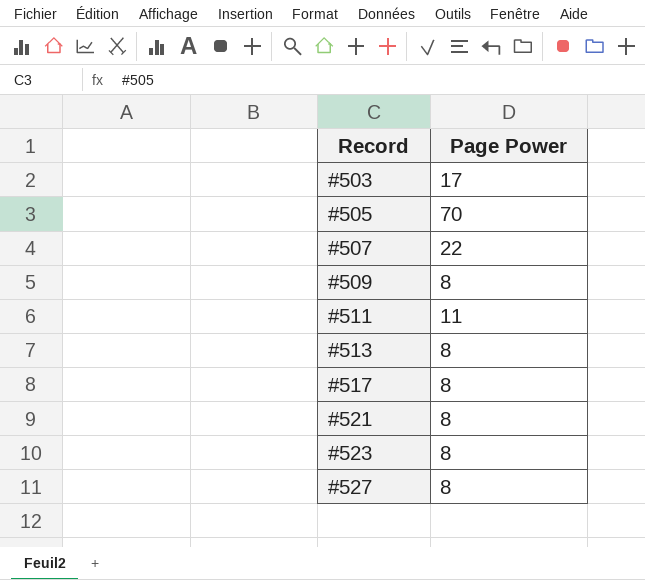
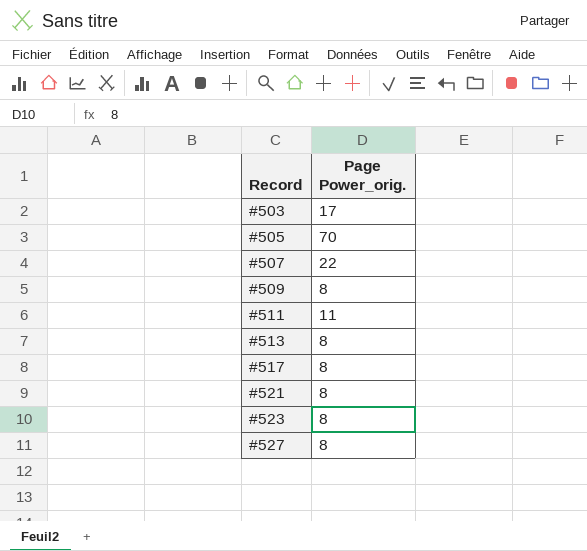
column name: Page Power -> Page Power_orig.

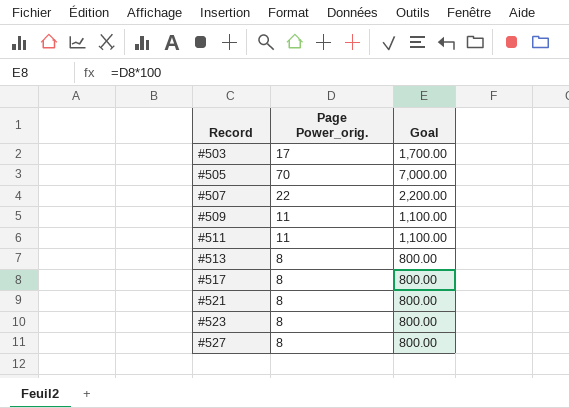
column Goal | formula: none -> [Page Power_orig.] * 100
#509 | Page Power_orig.: 8 -> 11

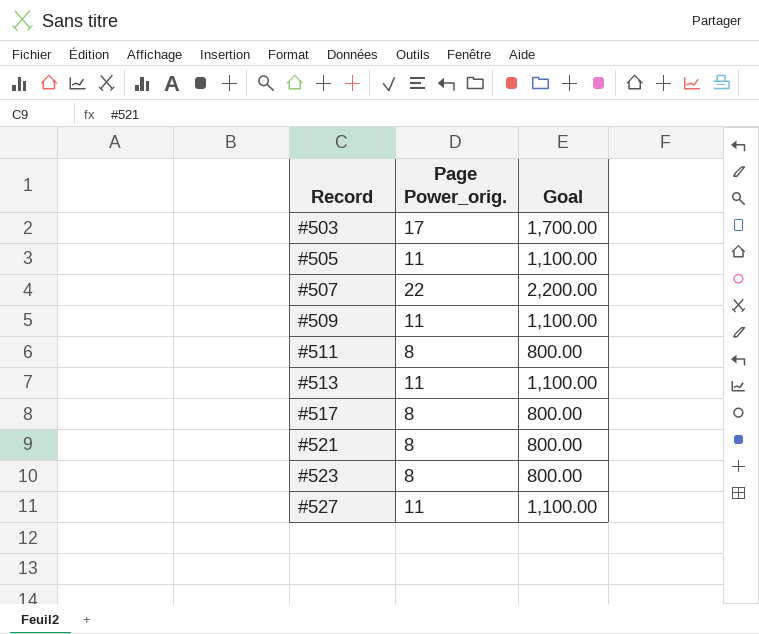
#505 | Page Power_orig.: 70 -> 11
#505 | Goal: 7,000.00 -> 1,100.00
#511 | Page Power_orig.: 11 -> 8
#511 | Goal: 1,100.00 -> 800.00
#513 | Page Power_orig.: 8 -> 11
#513 | Goal: 800.00 -> 1,100.00
#527 | Page Power_orig.: 8 -> 11
#527 | Goal: 800.00 -> 1,100.00

